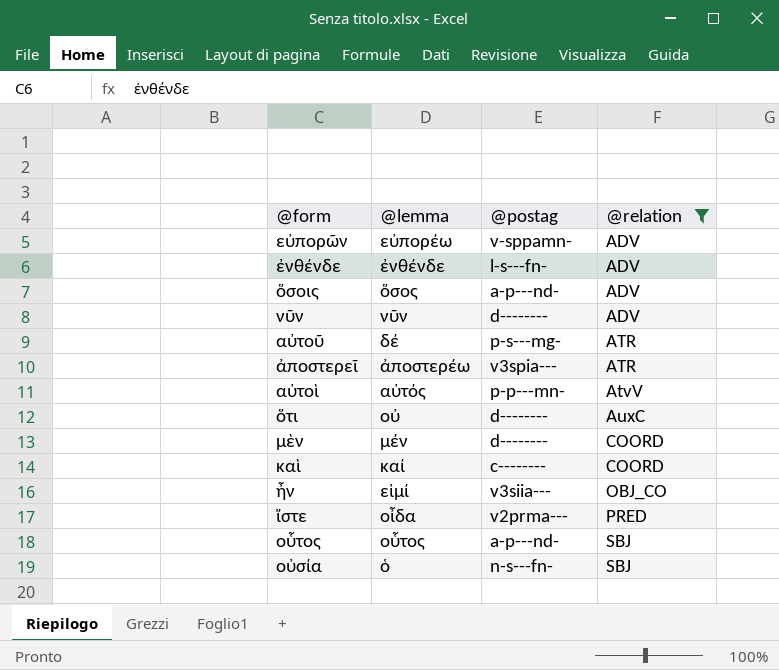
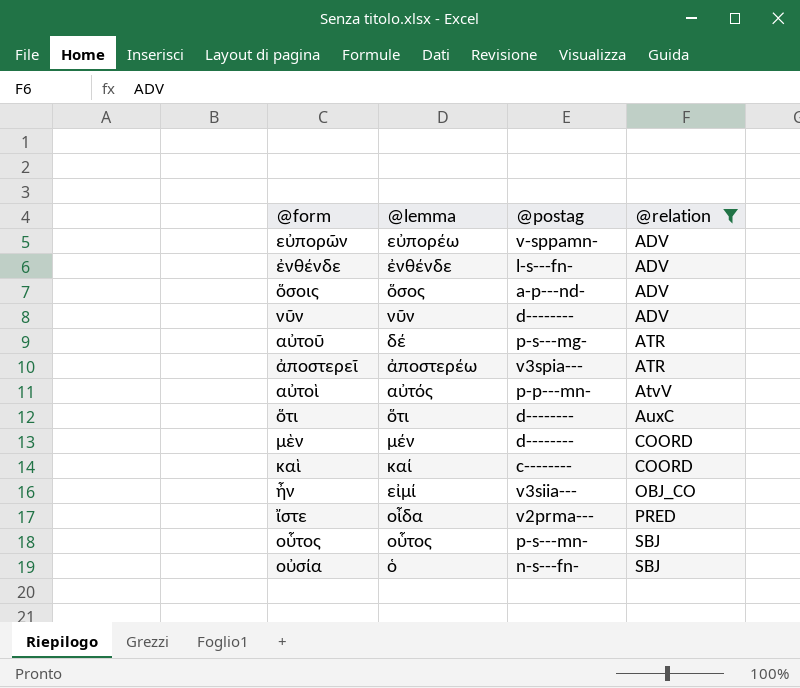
ὅτι | @lemma: οὐ -> ὅτι
οὗτος | @postag: a-p---nd- -> p-s---mn-

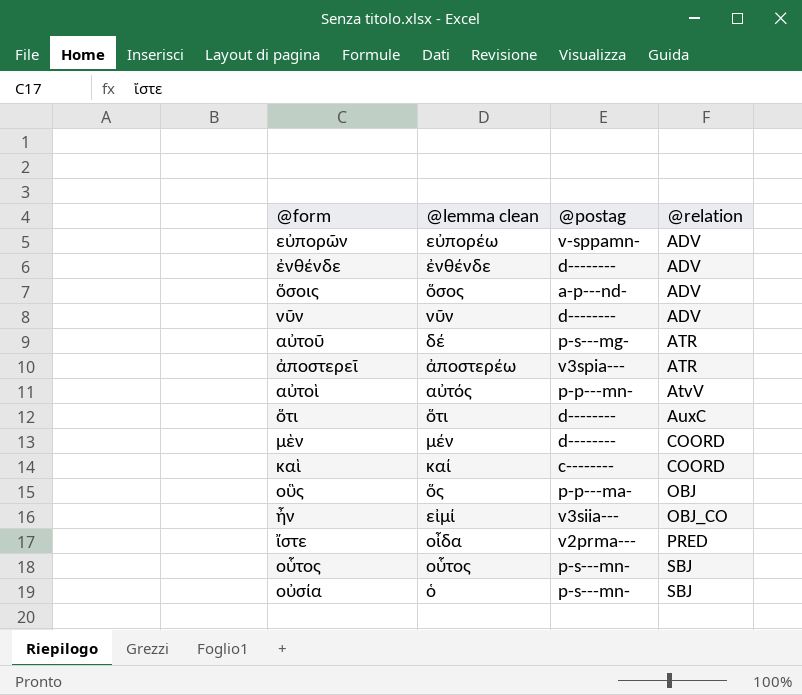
filter: @relation != OBJ -> none
column name: @lemma -> @lemma clean
ἐνθένδε | @postag: l-s---fn- -> d--------
οὐσία | @postag: n-s---fn- -> p-s---mn-

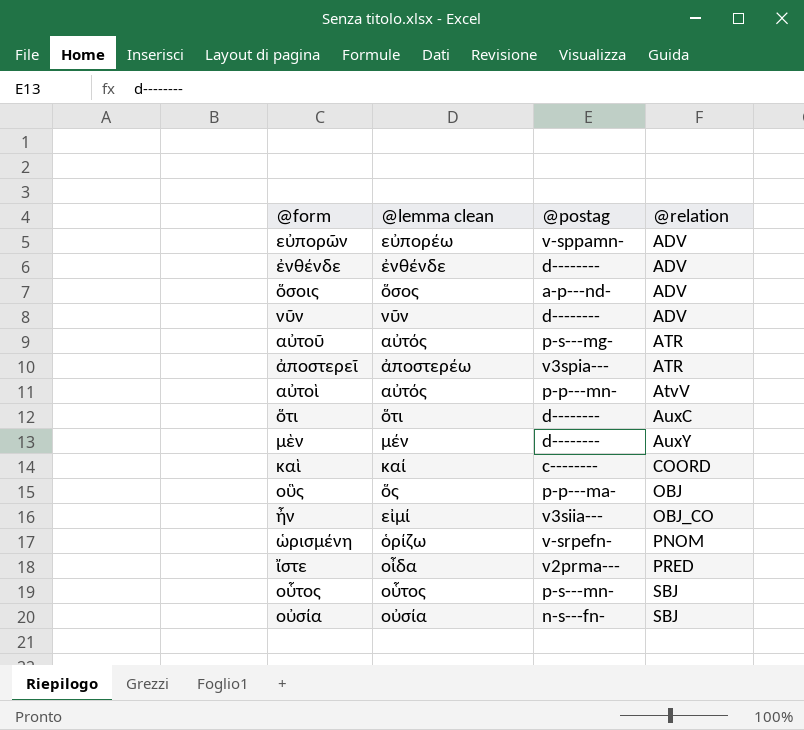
αὐτοῦ | @lemma clean: δέ -> αὐτός
μὲν | @relation: COORD -> AuxY
row ὡρισμένη: none -> ὁρίζω | v-srpefn- | PNOM
οὐσία | @lemma clean: ὁ -> οὐσία
οὐσία | @postag: p-s---mn- -> n-s---fn-

